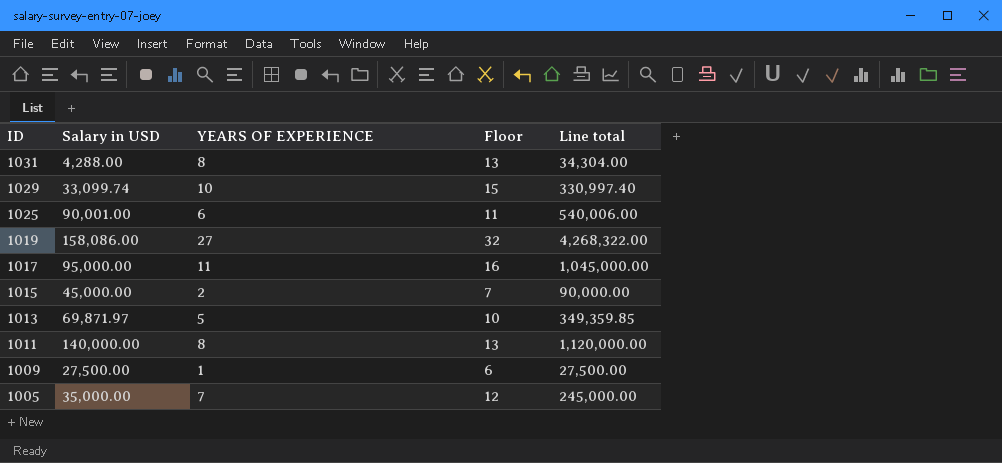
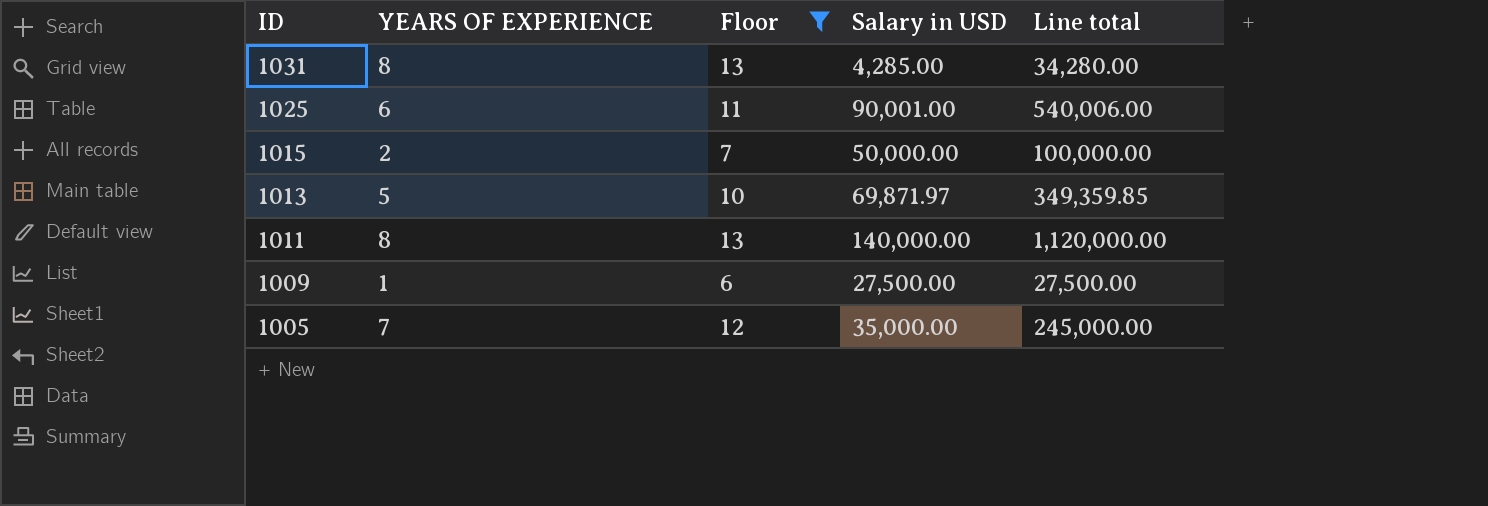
filter: none -> Floor <= 13
column Salary in USD | position: 2 -> 4
1031 | Salary in USD: 4,288.00 -> 4,285.00
1031 | Line total: 34,304.00 -> 34,280.00
1015 | Salary in USD: 45,000.00 -> 50,000.00
1015 | Line total: 90,000.00 -> 100,000.00

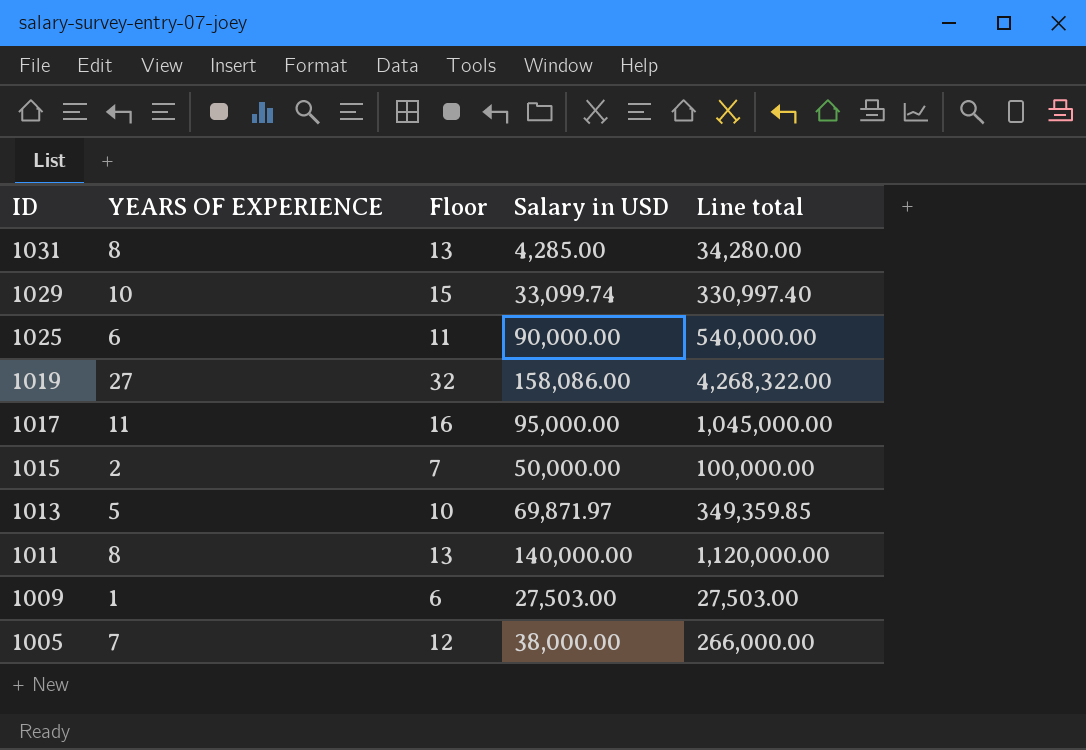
filter: Floor <= 13 -> none
1025 | Salary in USD: 90,001.00 -> 90,000.00
1025 | Line total: 540,006.00 -> 540,000.00
1009 | Salary in USD: 27,500.00 -> 27,503.00
1009 | Line total: 27,500.00 -> 27,503.00
1005 | Salary in USD: 35,000.00 -> 38,000.00
1005 | Line total: 245,000.00 -> 266,000.00

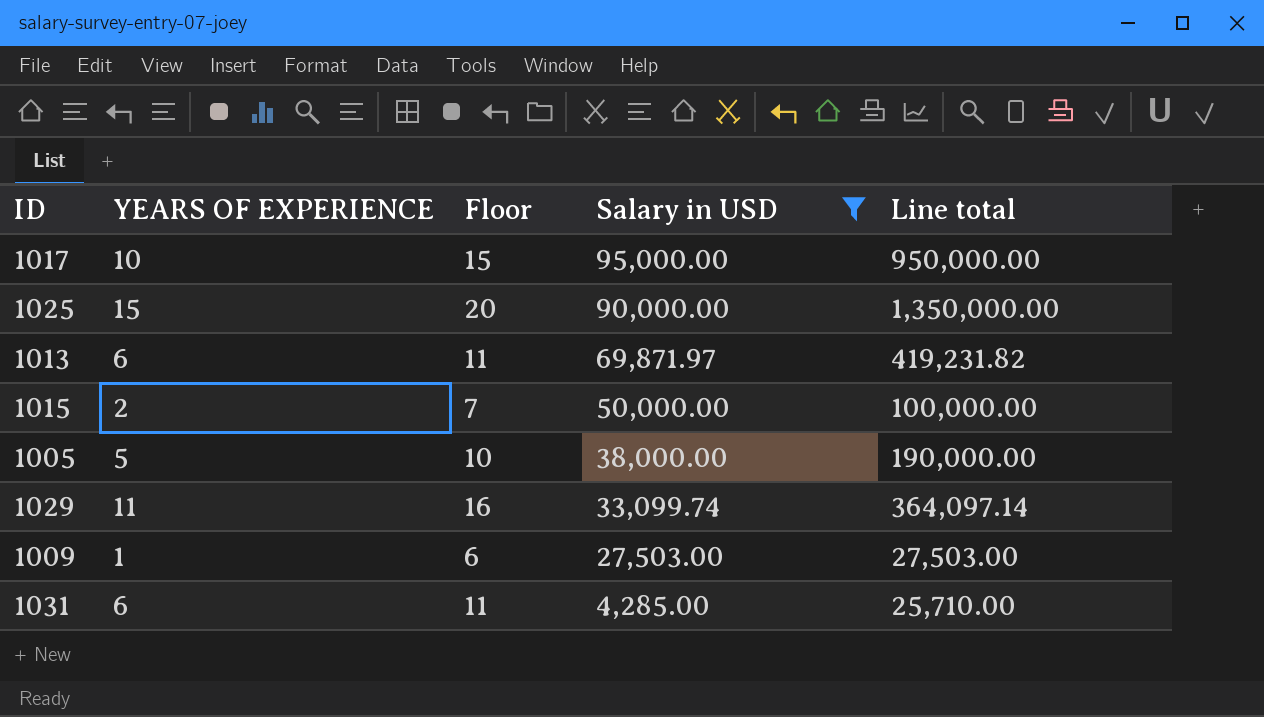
filter: none -> Salary in USD <= 95,000.00
row order: ID descending -> Salary in USD descending
1017 | YEARS OF EXPERIENCE: 11 -> 10
1017 | Floor: 16 -> 15
1017 | Line total: 1,045,000.00 -> 950,000.00
1025 | YEARS OF EXPERIENCE: 6 -> 15
1025 | Floor: 11 -> 20
1025 | Line total: 540,000.00 -> 1,350,000.00
1013 | YEARS OF EXPERIENCE: 5 -> 6
1013 | Floor: 10 -> 11
1013 | Line total: 349,359.85 -> 419,231.82
1005 | YEARS OF EXPERIENCE: 7 -> 5
1005 | Floor: 12 -> 10
1005 | Line total: 266,000.00 -> 190,000.00
1029 | YEARS OF EXPERIENCE: 10 -> 11
1029 | Floor: 15 -> 16
1029 | Line total: 330,997.40 -> 364,097.14
1031 | YEARS OF EXPERIENCE: 8 -> 6
1031 | Floor: 13 -> 11
1031 | Line total: 34,280.00 -> 25,710.00

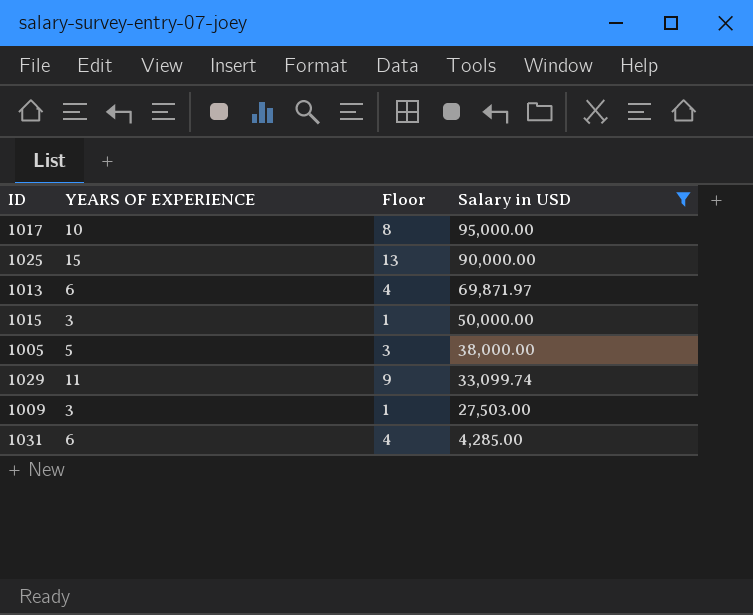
column Line total | formula: [YEARS OF EXPERIENCE] * [Salary in USD] -> none
column Floor | formula: [YEARS OF EXPERIENCE] + 5 -> [YEARS OF EXPERIENCE] - 2
1015 | YEARS OF EXPERIENCE: 2 -> 3
1009 | YEARS OF EXPERIENCE: 1 -> 3

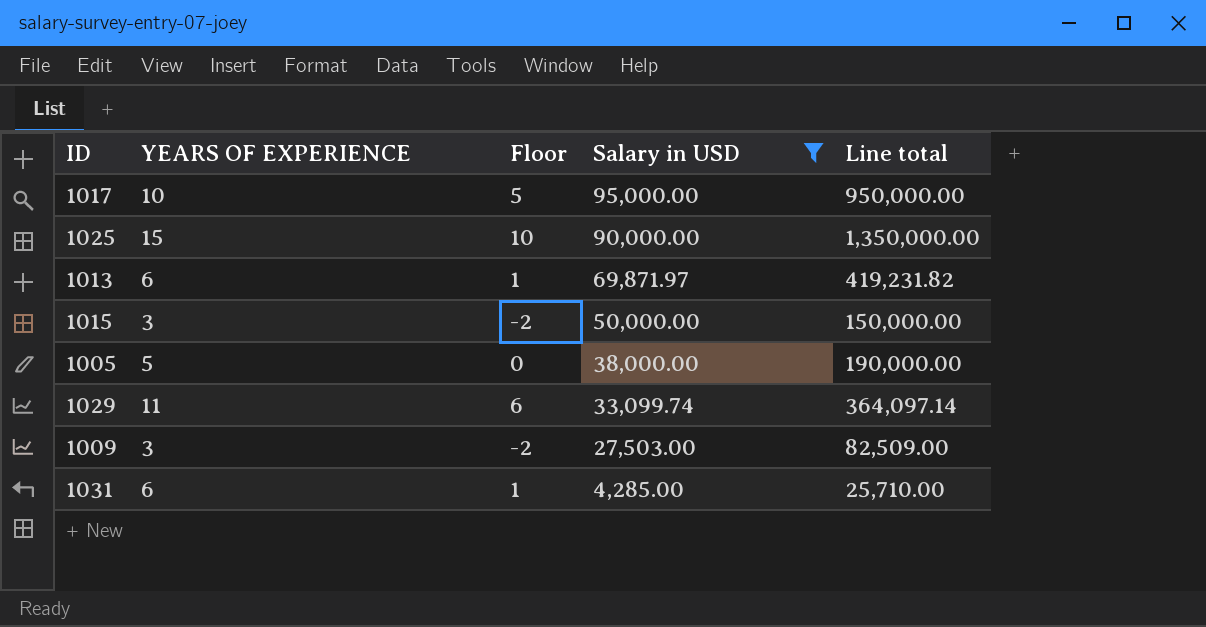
column Floor | formula: [YEARS OF EXPERIENCE] - 2 -> [YEARS OF EXPERIENCE] - 5
column Line total | formula: none -> [YEARS OF EXPERIENCE] * [Salary in USD]

